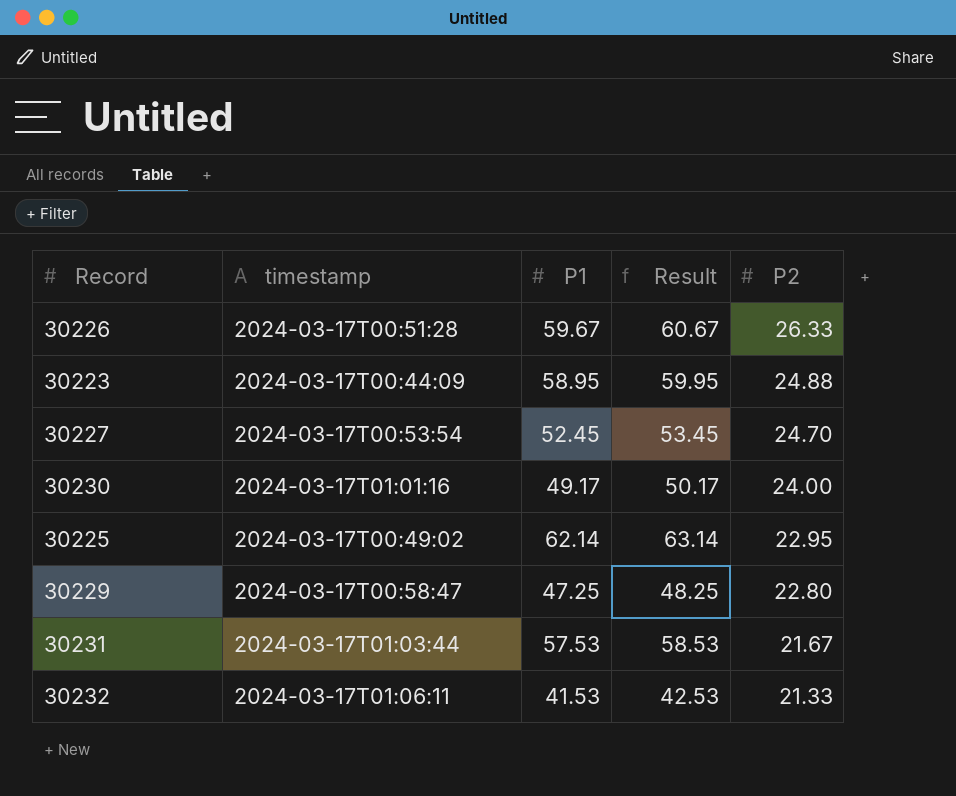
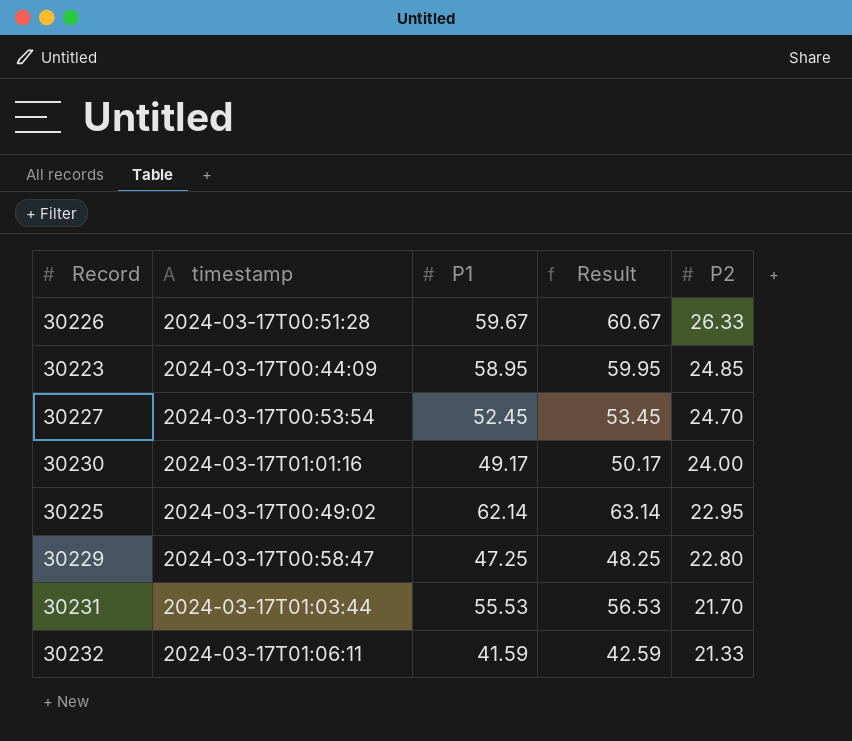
30223 | P2: 24.88 -> 24.85
30231 | P1: 57.53 -> 55.53
30231 | Result: 58.53 -> 56.53
30231 | P2: 21.67 -> 21.70
30232 | P1: 41.53 -> 41.59
30232 | Result: 42.53 -> 42.59

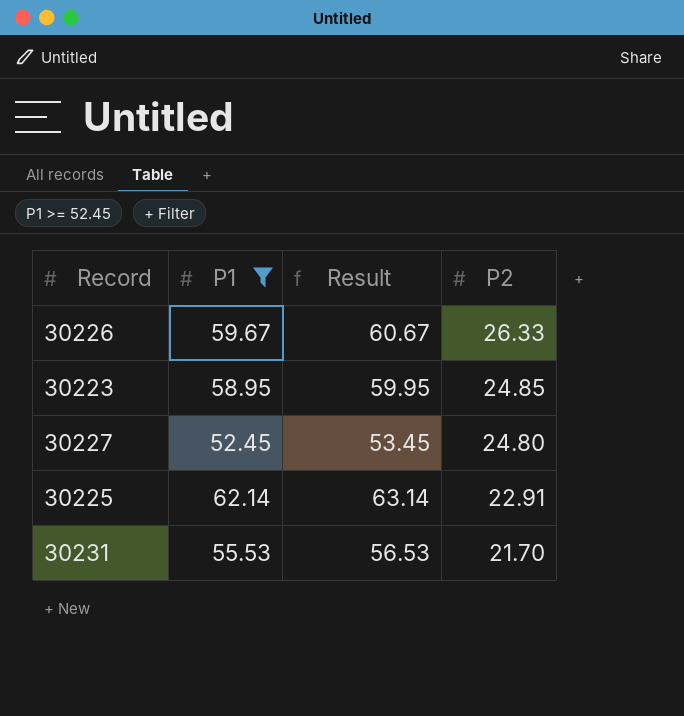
filter: none -> P1 >= 52.45
column timestamp | position: 2 -> none
30227 | P2: 24.70 -> 24.80
30225 | P2: 22.95 -> 22.91

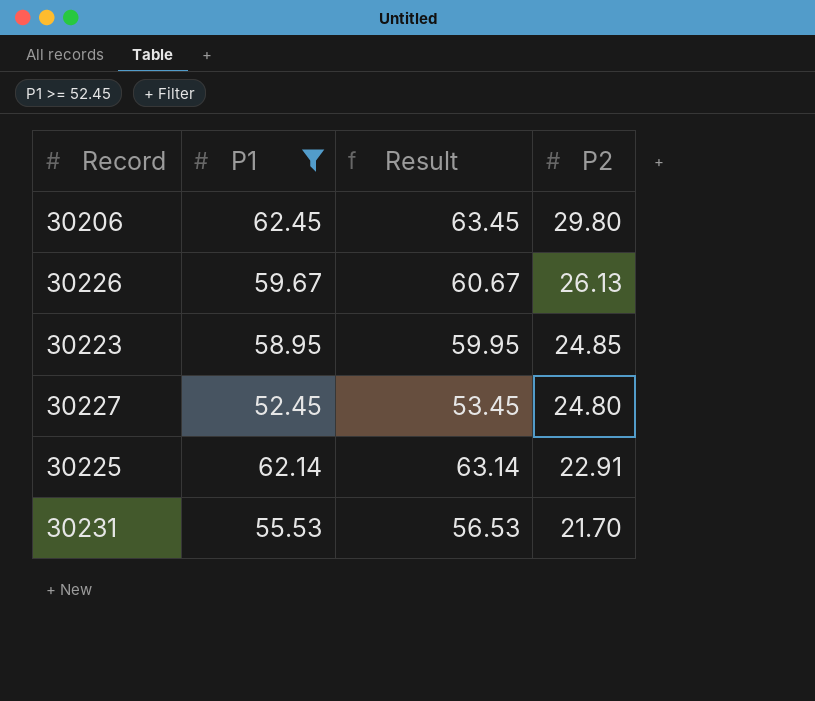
row 30206: none -> 62.45 | 63.45 | 29.80
30226 | P2: 26.33 -> 26.13

